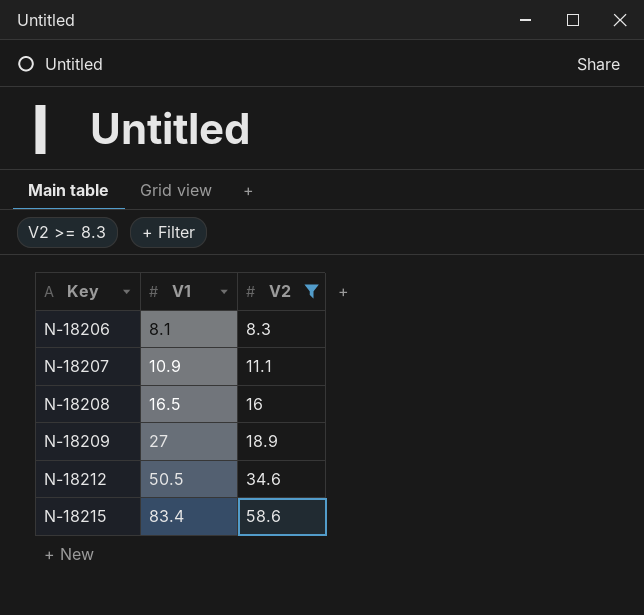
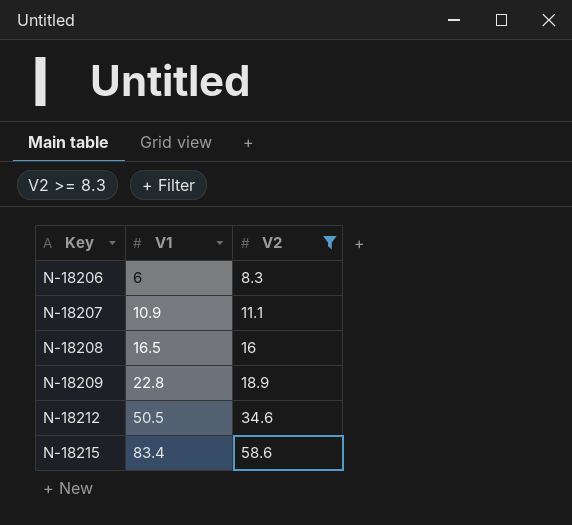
N-18206 | V1: 8.1 -> 6
N-18209 | V1: 27 -> 22.8

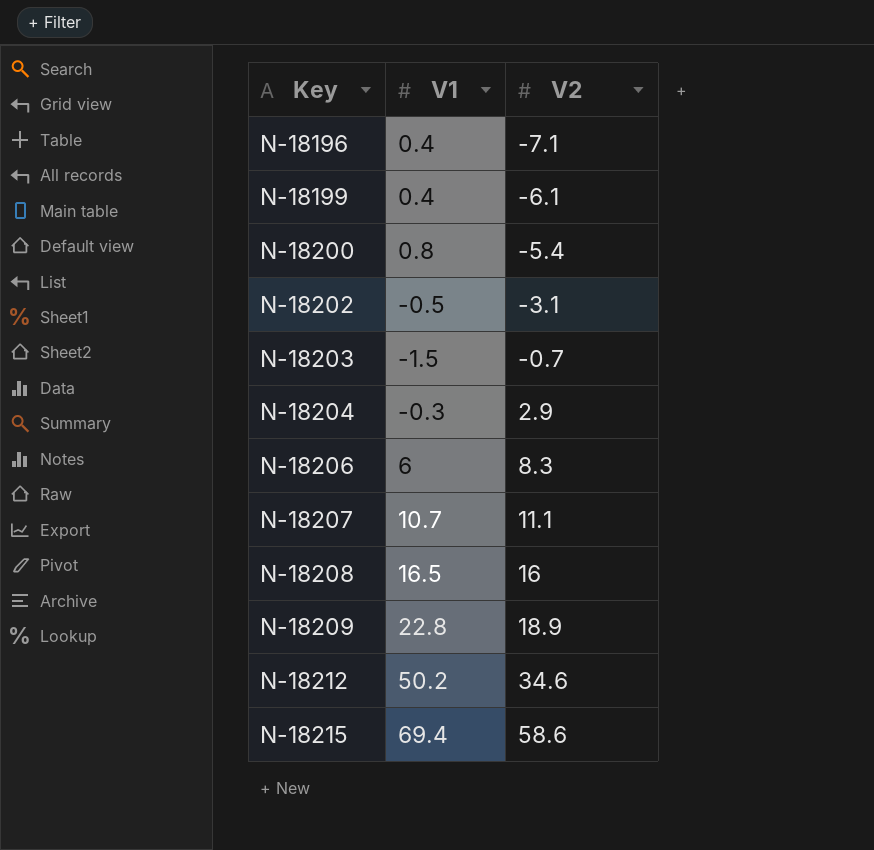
filter: V2 >= 8.3 -> none
N-18207 | V1: 10.9 -> 10.7
N-18212 | V1: 50.5 -> 50.2
N-18215 | V1: 83.4 -> 69.4

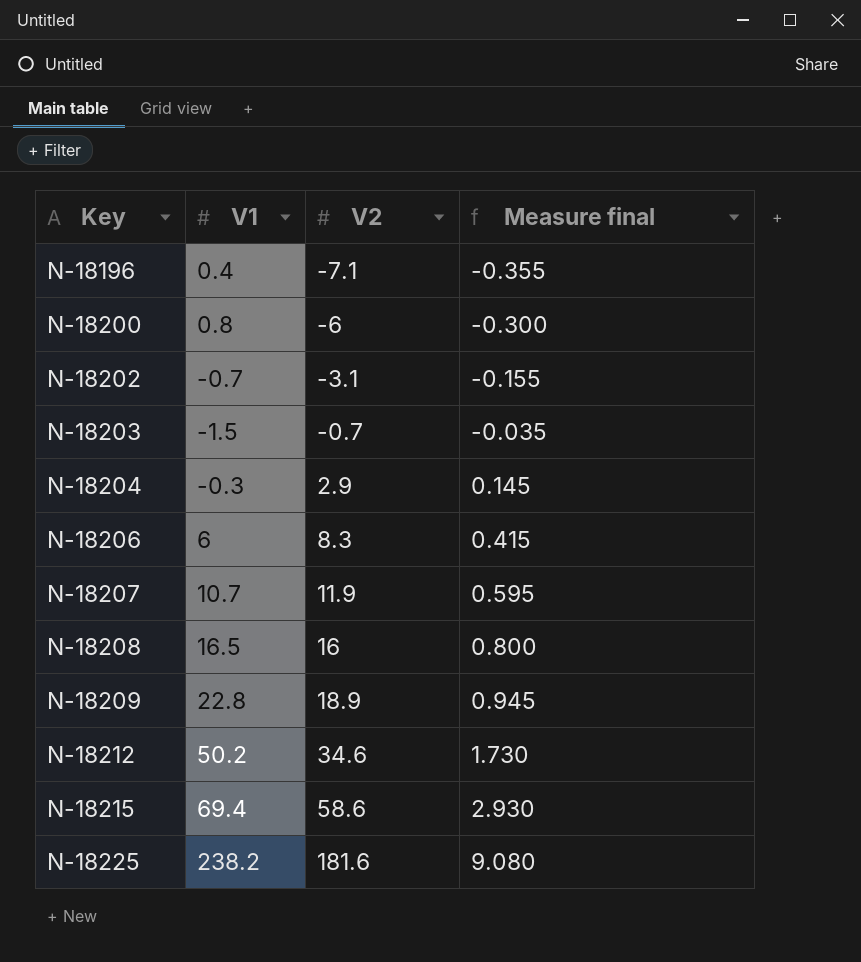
column Measure final | formula: none -> [V2] * 0.05
row N-18199: 0.4 | -6.1 -> none
N-18200 | V2: -5.4 -> -6
N-18202 | V1: -0.5 -> -0.7
N-18207 | V2: 11.1 -> 11.9
row N-18225: none -> 238.2 | 181.6 | 9.080

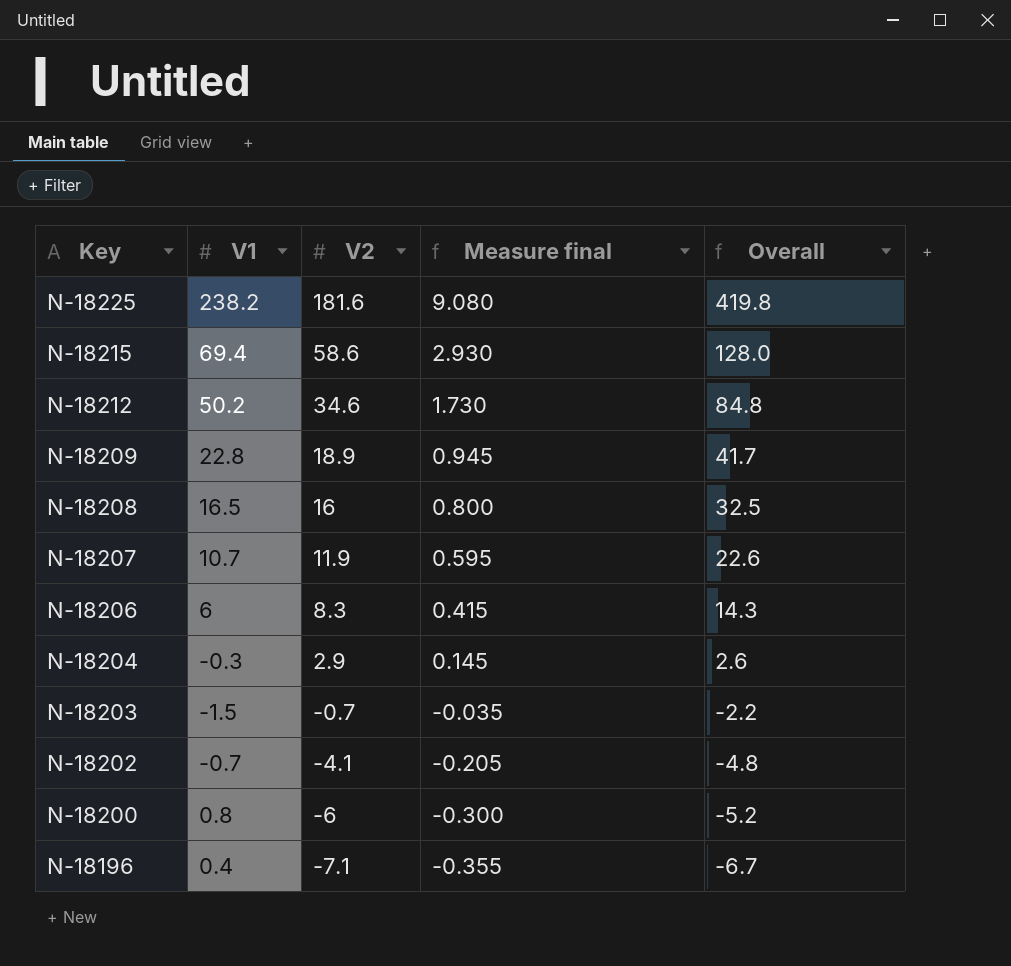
row order: Key ascending -> Key descending
column Overall | formula: none -> [V1] + [V2]
N-18202 | V2: -3.1 -> -4.1
N-18202 | Measure final: -0.155 -> -0.205

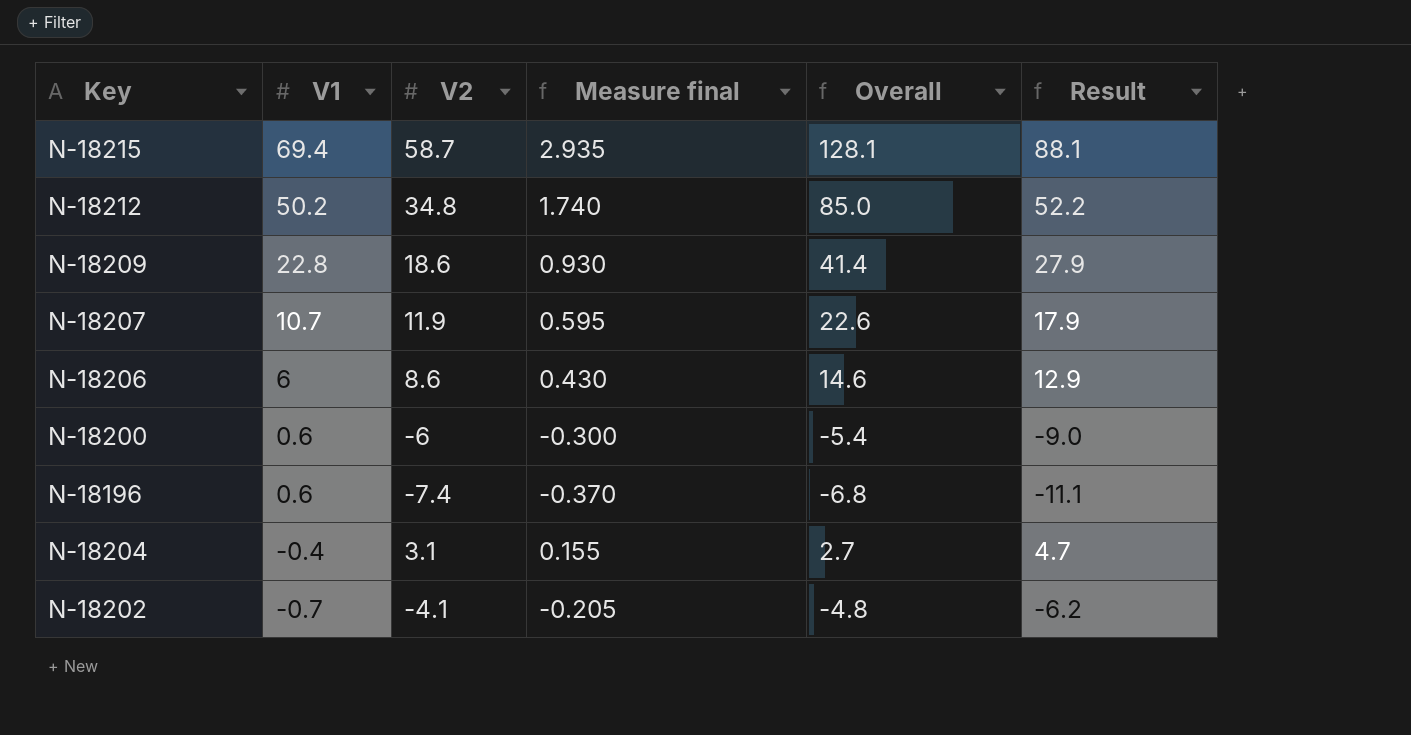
row order: Key descending -> V1 descending
column Result | formula: none -> [V2] * 1.5
row N-18225: 238.2 | 181.6 | 9.080 | 419.8 -> none
row N-18208: 16.5 | 16 | 0.800 | 32.5 -> none
row N-18203: -1.5 | -0.7 | -0.035 | -2.2 -> none
N-18215 | V2: 58.6 -> 58.7
N-18215 | Measure final: 2.930 -> 2.935
N-18215 | Overall: 128.0 -> 128.1
N-18212 | V2: 34.6 -> 34.8
N-18212 | Measure final: 1.730 -> 1.740
N-18212 | Overall: 84.8 -> 85.0
N-18209 | V2: 18.9 -> 18.6
N-18209 | Measure final: 0.945 -> 0.930
N-18209 | Overall: 41.7 -> 41.4
N-18206 | V2: 8.3 -> 8.6
N-18206 | Measure final: 0.415 -> 0.430
N-18206 | Overall: 14.3 -> 14.6
N-18200 | V1: 0.8 -> 0.6
N-18200 | Overall: -5.2 -> -5.4
N-18196 | V1: 0.4 -> 0.6
N-18196 | V2: -7.1 -> -7.4
N-18196 | Measure final: -0.355 -> -0.370
N-18196 | Overall: -6.7 -> -6.8
N-18204 | V1: -0.3 -> -0.4
N-18204 | V2: 2.9 -> 3.1
N-18204 | Measure final: 0.145 -> 0.155
N-18204 | Overall: 2.6 -> 2.7

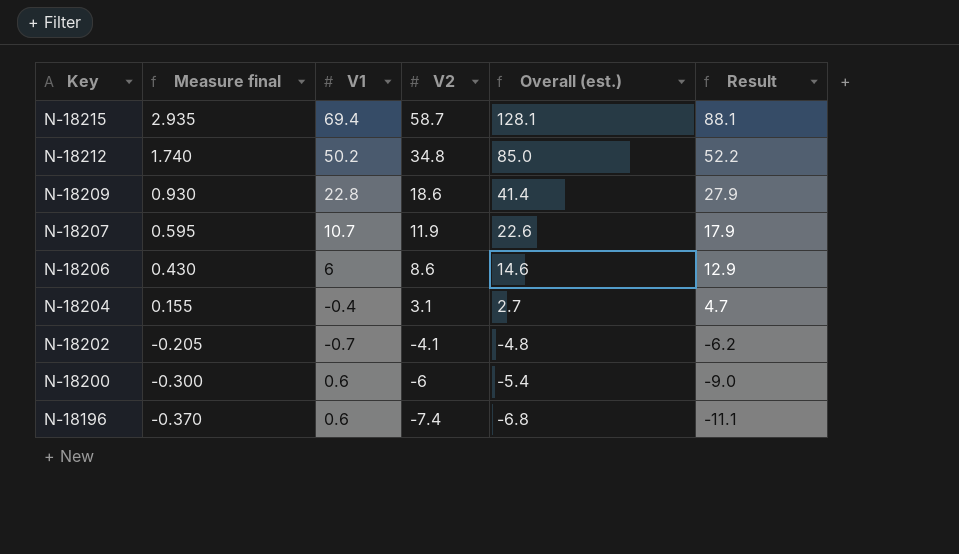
row order: V1 descending -> Key descending
column Measure final | position: 4 -> 2
column name: Overall -> Overall (est.)

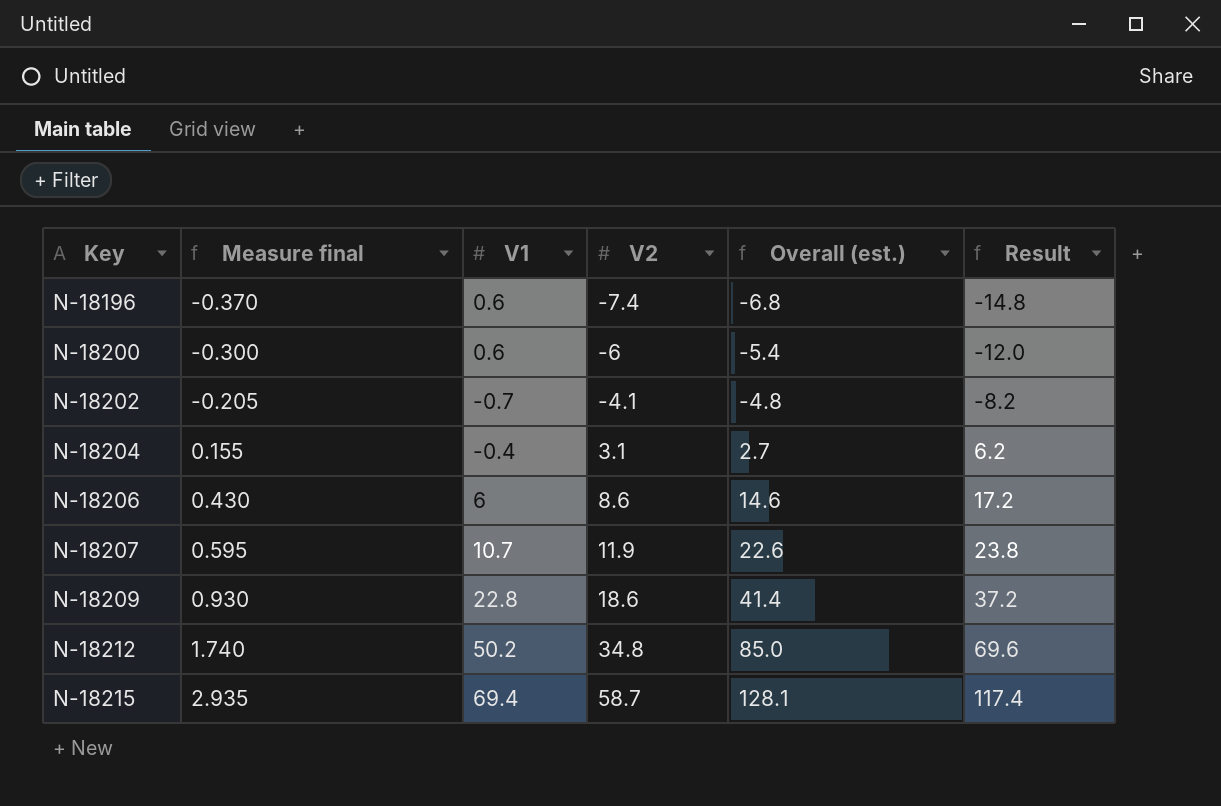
row order: Key descending -> Key ascending
column Result | formula: [V2] * 1.5 -> [V2] * 2

